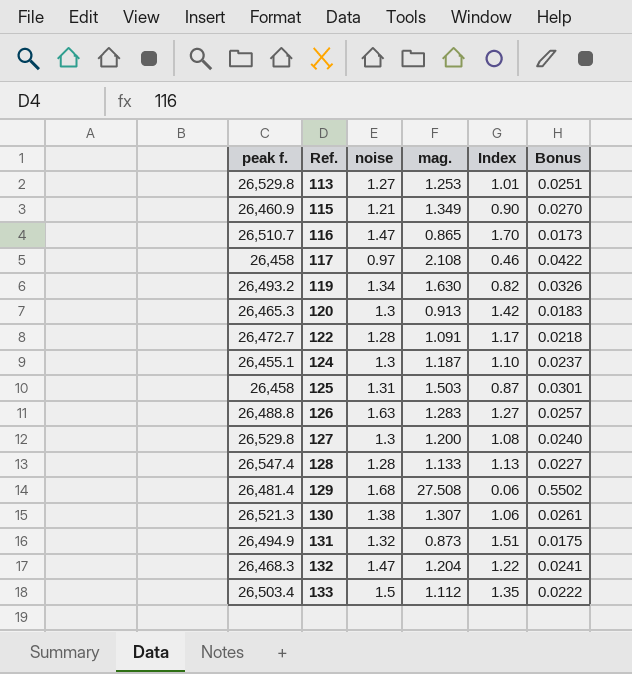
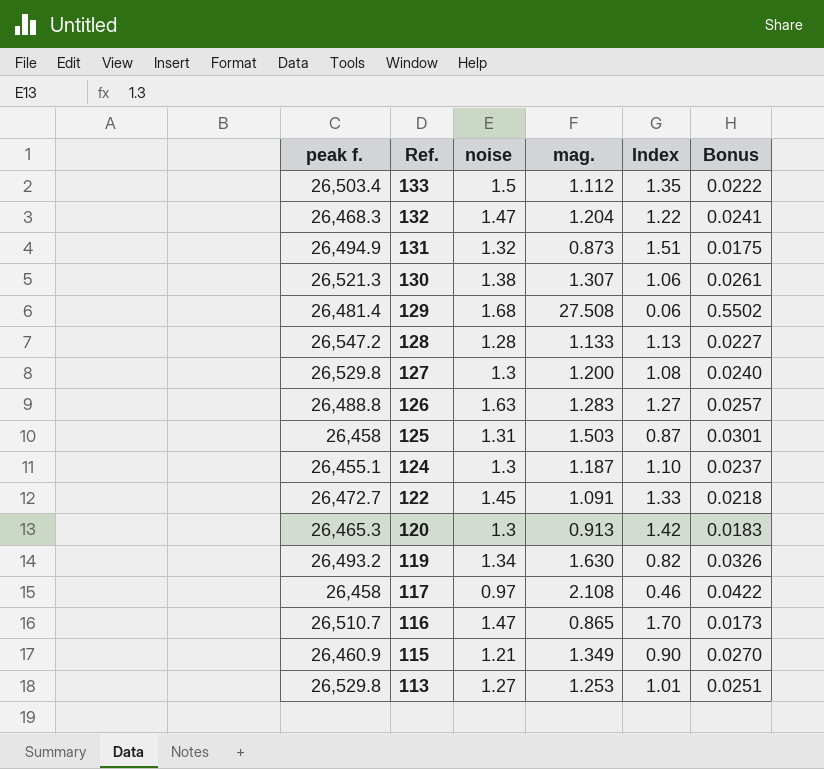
row order: Ref. ascending -> Ref. descending
128 | peak f.: 26,547.4 -> 26,547.2
122 | noise: 1.28 -> 1.45
122 | Index: 1.17 -> 1.33

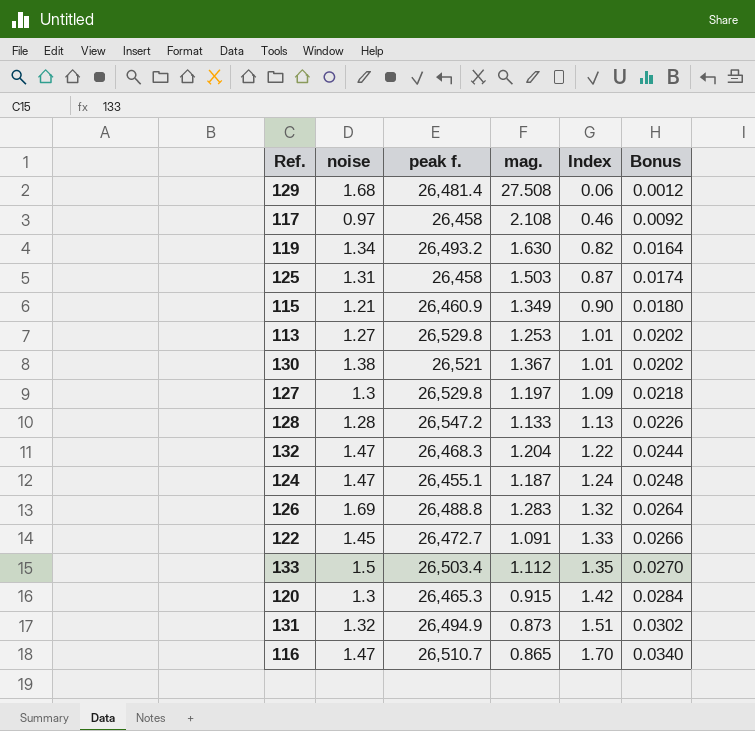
row order: Ref. descending -> Index ascending
column peak f. | position: 1 -> 3
column Bonus | formula: [mag.] * 0.02 -> [Index] * 0.02
130 | peak f.: 26,521.3 -> 26,521
130 | mag.: 1.307 -> 1.367
130 | Index: 1.06 -> 1.01
127 | mag.: 1.200 -> 1.197
127 | Index: 1.08 -> 1.09
124 | noise: 1.3 -> 1.47
124 | Index: 1.10 -> 1.24
126 | noise: 1.63 -> 1.69
126 | Index: 1.27 -> 1.32
120 | mag.: 0.913 -> 0.915

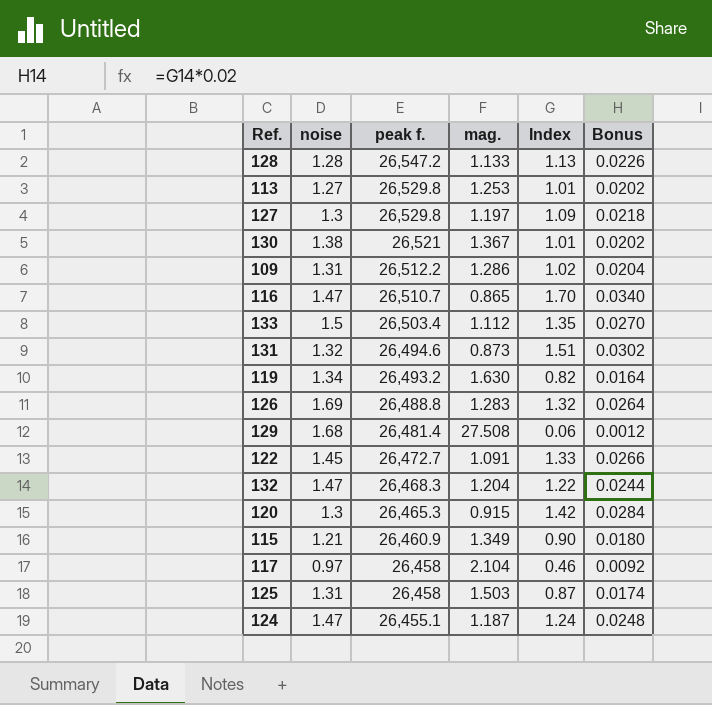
row order: Index ascending -> peak f. descending
row 109: none -> 1.31 | 26,512.2 | 1.286 | 1.02 | 0.0204
131 | peak f.: 26,494.9 -> 26,494.6
117 | mag.: 2.108 -> 2.104

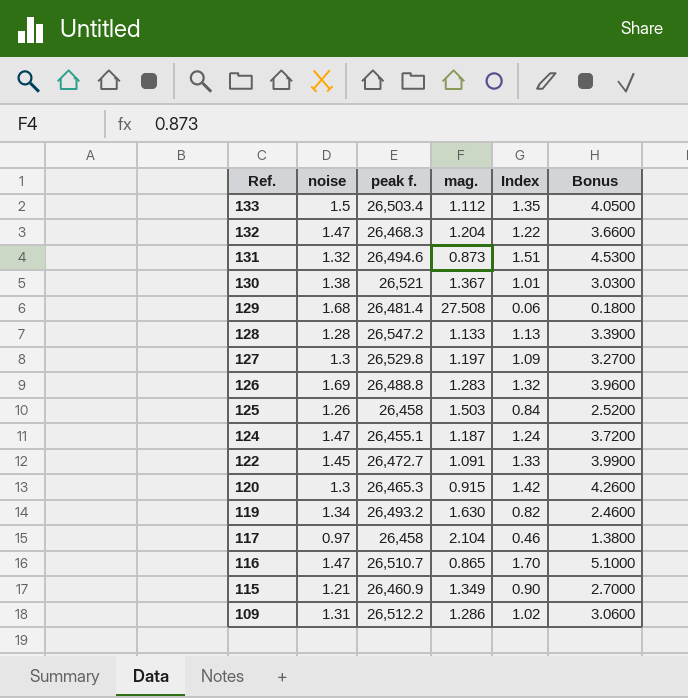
row order: peak f. descending -> Ref. descending
column Bonus | formula: [Index] * 0.02 -> [Index] * 3
row 113: 1.27 | 26,529.8 | 1.253 | 1.01 | 0.0202 -> none
125 | noise: 1.31 -> 1.26
125 | Index: 0.87 -> 0.84

